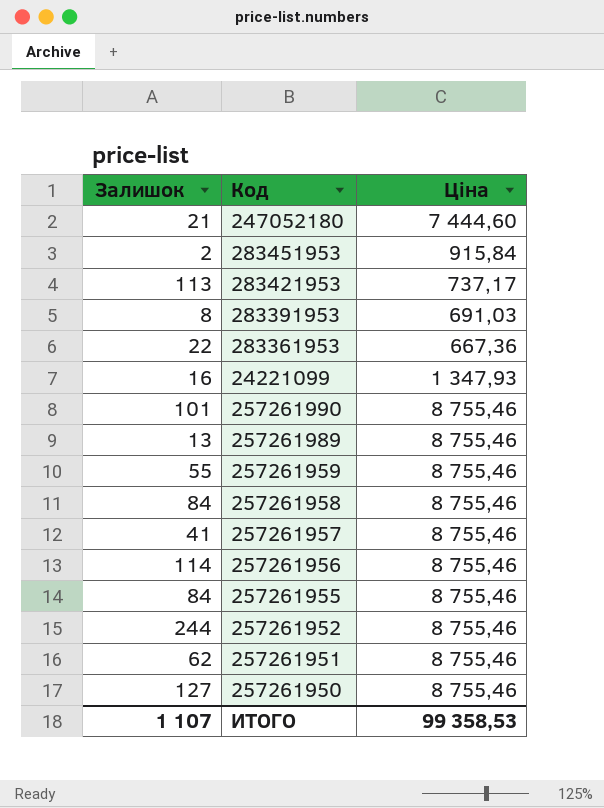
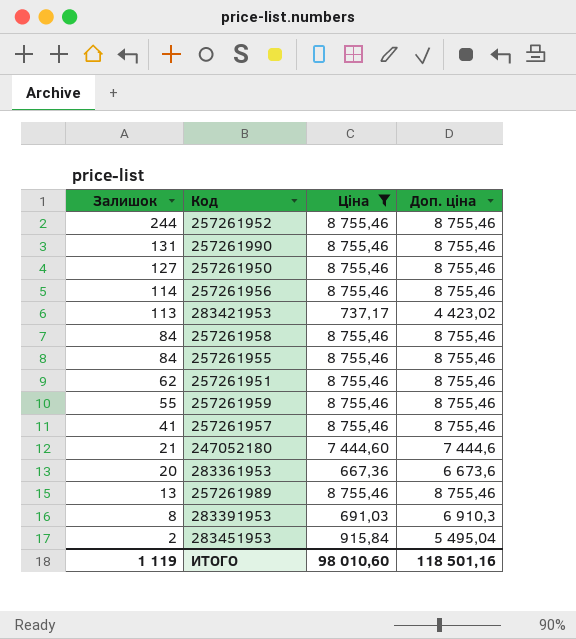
filter: none -> Ціна != 1 347,93
row order: none -> Залишок descending
column Доп. ціна | position: none -> 4
257261990 | Залишок: 101 -> 131
283361953 | Залишок: 22 -> 20
ИТОГО | Залишок: 1 107 -> 1 119
ИТОГО | Ціна: 99 358,53 -> 98 010,60

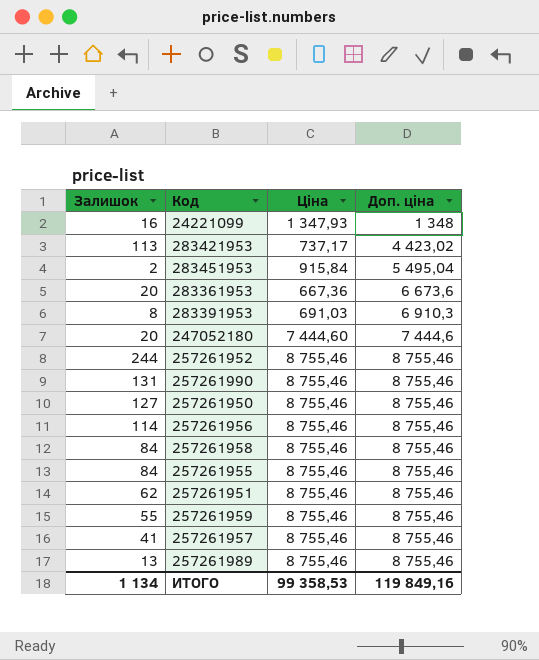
filter: Ціна != 1 347,93 -> none
row order: Залишок descending -> Доп. ціна ascending
247052180 | Залишок: 21 -> 20
ИТОГО | Залишок: 1 119 -> 1 134
ИТОГО | Ціна: 98 010,60 -> 99 358,53
ИТОГО | Доп. ціна: 118 501,16 -> 119 849,16

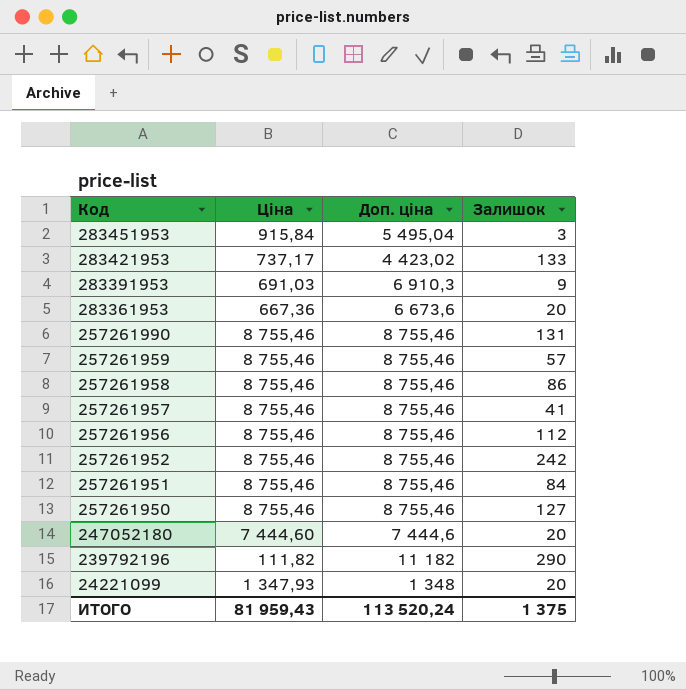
row order: Доп. ціна ascending -> Код descending
column Залишок | position: 1 -> 4
row 257261955: 84 | 8 755,46 | 8 755,46 -> none
row 257261989: 13 | 8 755,46 | 8 755,46 -> none
283451953 | Залишок: 2 -> 3
283421953 | Залишок: 113 -> 133
283391953 | Залишок: 8 -> 9
257261959 | Залишок: 55 -> 57
257261958 | Залишок: 84 -> 86
257261956 | Залишок: 114 -> 112
257261952 | Залишок: 244 -> 242
257261951 | Залишок: 62 -> 84
row 239792196: none -> 111,82 | 11 182 | 290
24221099 | Залишок: 16 -> 20
ИТОГО | Ціна: 99 358,53 -> 81 959,43
ИТОГО | Доп. ціна: 119 849,16 -> 113 520,24
ИТОГО | Залишок: 1 134 -> 1 375

